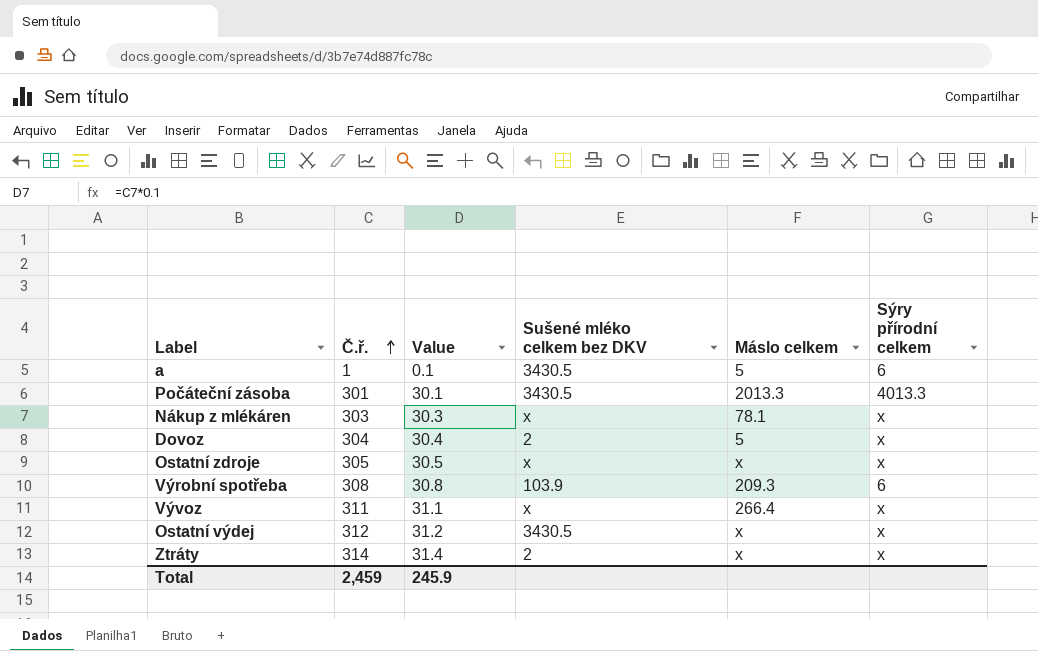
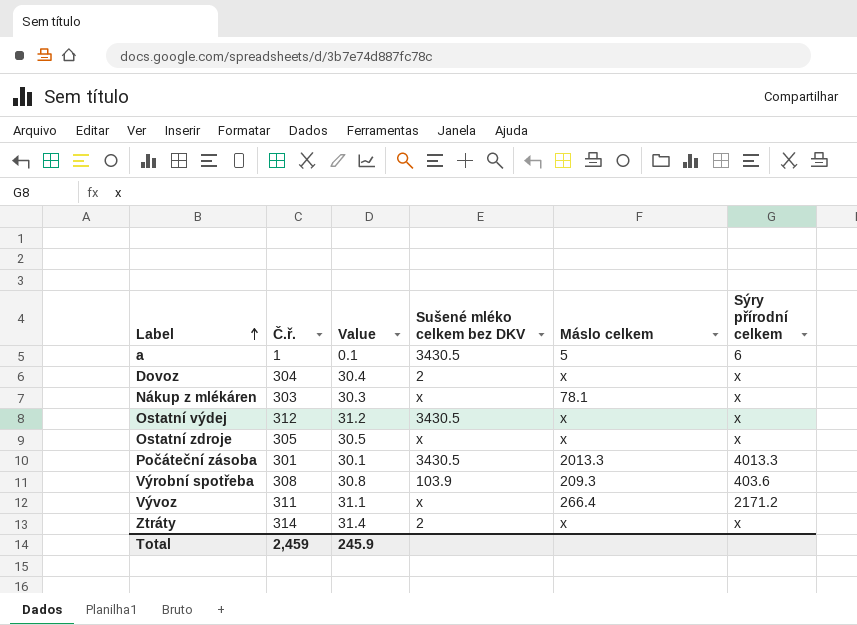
row order: Č.ř. ascending -> Label ascending
Dovoz | Máslo celkem: 5 -> x
Výrobní spotřeba | Sýry přírodní celkem: 6 -> 403.6
Vývoz | Sýry přírodní celkem: x -> 2171.2

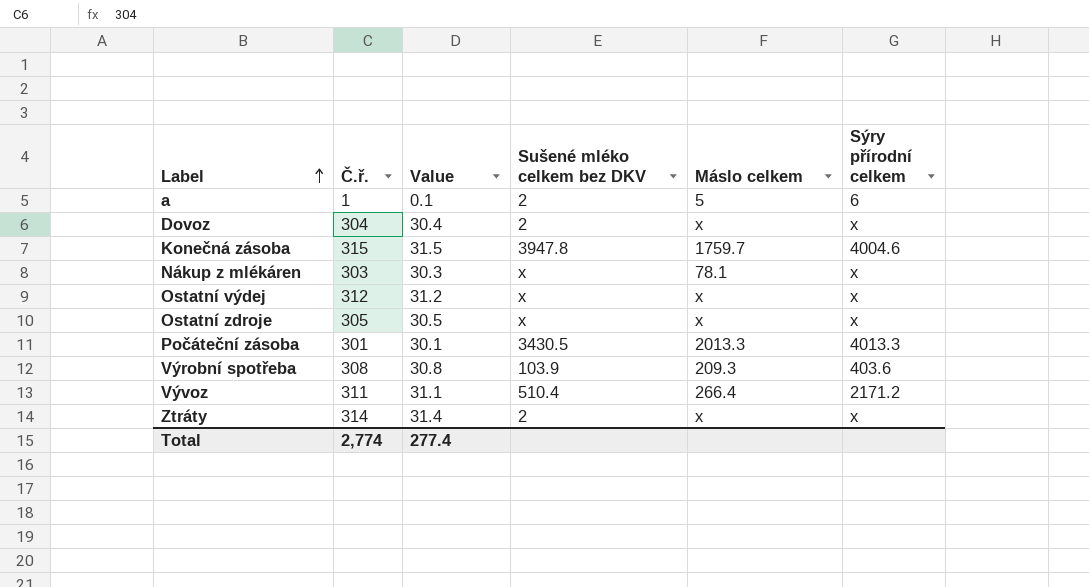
a | Sušené mléko celkem bez DKV: 3430.5 -> 2
row Konečná zásoba: none -> 315 | 31.5 | 3947.8 | 1759.7 | 4004.6
Ostatní výdej | Sušené mléko celkem bez DKV: 3430.5 -> x
Vývoz | Sušené mléko celkem bez DKV: x -> 510.4
Total | Č.ř.: 2,459 -> 2,774
Total | Value: 245.9 -> 277.4

